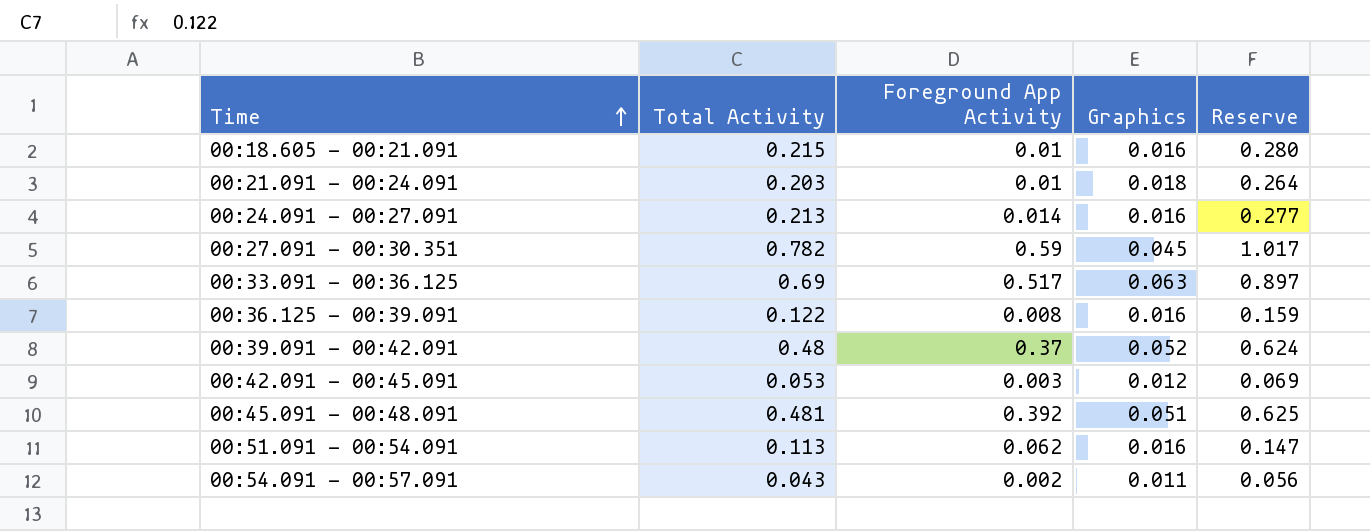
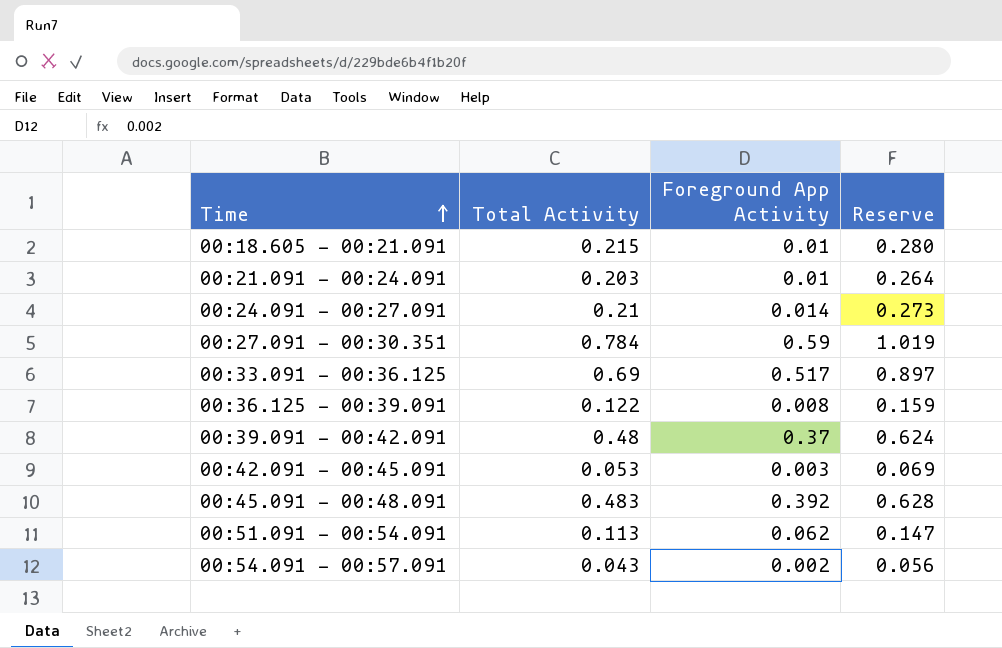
column Graphics | position: 4 -> none
00:24.091 - 00:27.091 | Total Activity: 0.213 -> 0.21
00:24.091 - 00:27.091 | Reserve: 0.277 -> 0.273
00:27.091 - 00:30.351 | Total Activity: 0.782 -> 0.784
00:27.091 - 00:30.351 | Reserve: 1.017 -> 1.019
00:45.091 - 00:48.091 | Total Activity: 0.481 -> 0.483
00:45.091 - 00:48.091 | Reserve: 0.625 -> 0.628

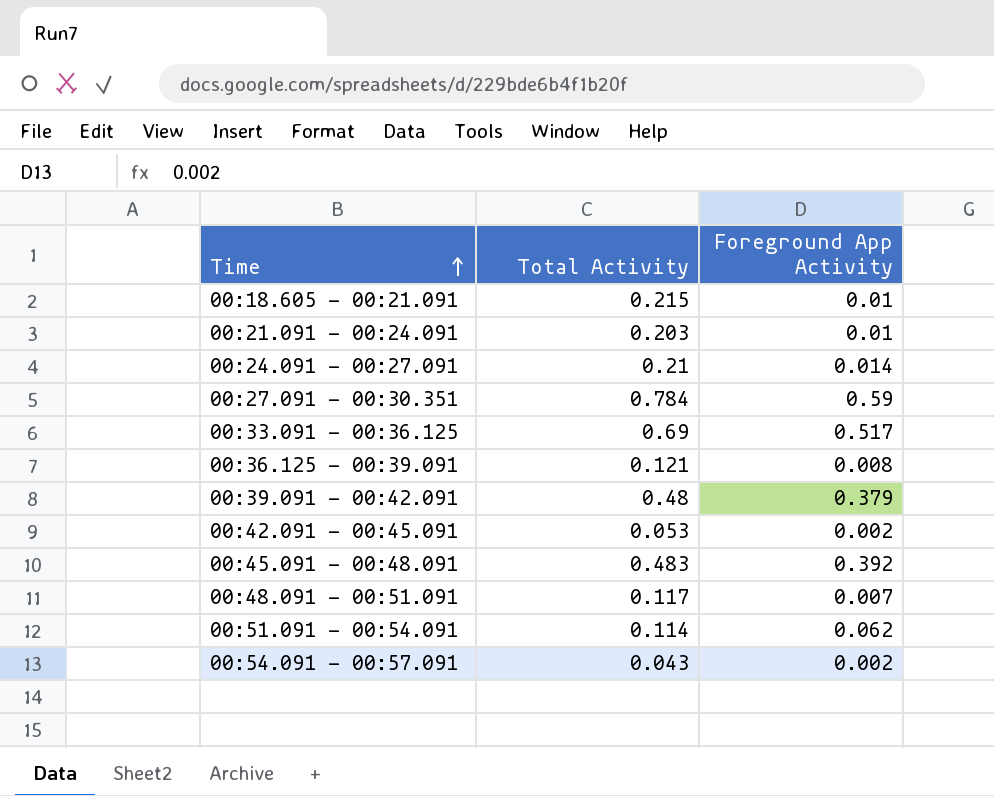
column Reserve | formula: [Total Activity] * 1.3 -> none
00:36.125 - 00:39.091 | Total Activity: 0.122 -> 0.121
00:39.091 - 00:42.091 | Foreground App Activity: 0.37 -> 0.379
00:42.091 - 00:45.091 | Foreground App Activity: 0.003 -> 0.002
row 00:48.091 - 00:51.091: none -> 0.117 | 0.007
00:51.091 - 00:54.091 | Total Activity: 0.113 -> 0.114

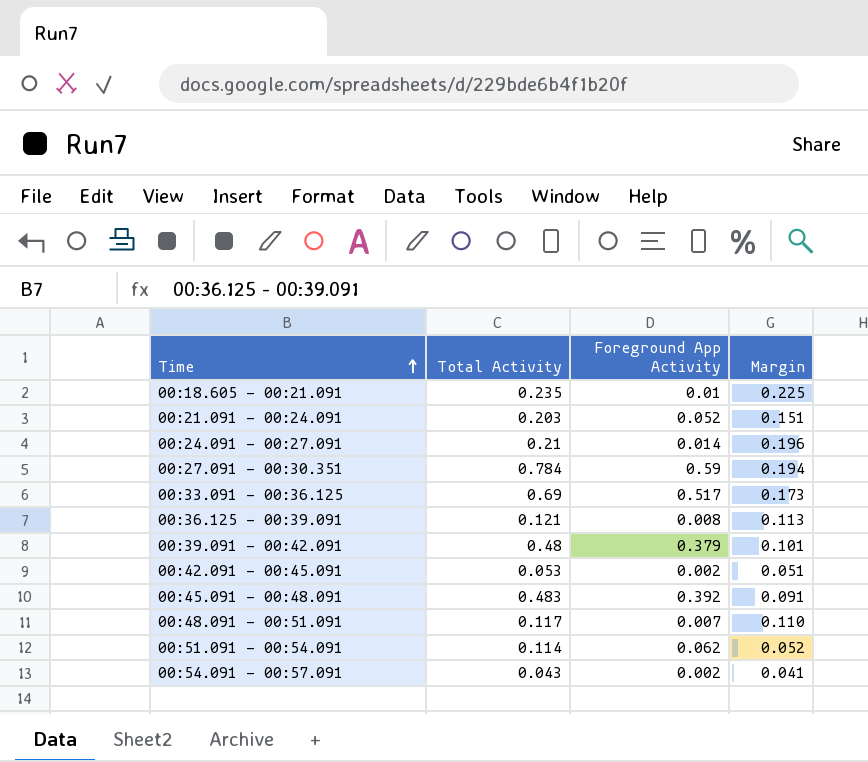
column Margin | formula: none -> [Total Activity] - [Foreground App Activity]
00:18.605 - 00:21.091 | Total Activity: 0.215 -> 0.235
00:21.091 - 00:24.091 | Foreground App Activity: 0.01 -> 0.052

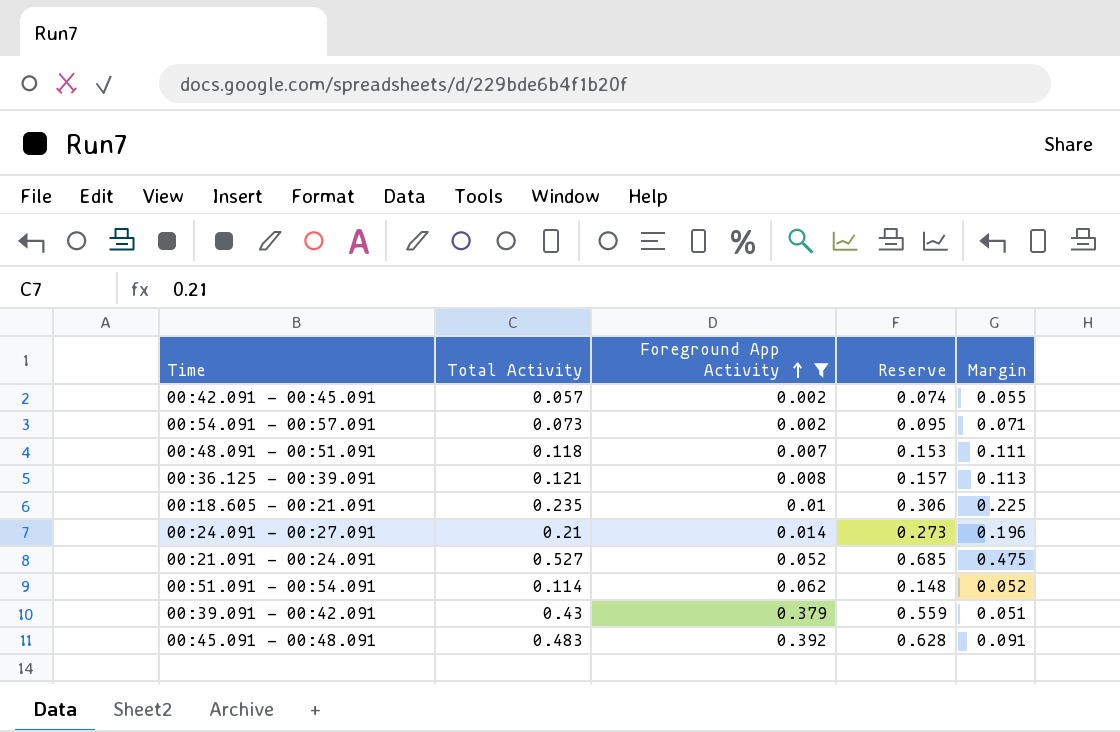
filter: none -> Foreground App Activity <= 0.392
row order: Time ascending -> Foreground App Activity ascending
column Reserve | formula: none -> [Total Activity] * 1.3
00:42.091 - 00:45.091 | Total Activity: 0.053 -> 0.057
00:42.091 - 00:45.091 | Margin: 0.051 -> 0.055
00:54.091 - 00:57.091 | Total Activity: 0.043 -> 0.073
00:54.091 - 00:57.091 | Margin: 0.041 -> 0.071
00:48.091 - 00:51.091 | Total Activity: 0.117 -> 0.118
00:48.091 - 00:51.091 | Margin: 0.110 -> 0.111
00:21.091 - 00:24.091 | Total Activity: 0.203 -> 0.527
00:21.091 - 00:24.091 | Margin: 0.151 -> 0.475
00:39.091 - 00:42.091 | Total Activity: 0.48 -> 0.43
00:39.091 - 00:42.091 | Margin: 0.101 -> 0.051

